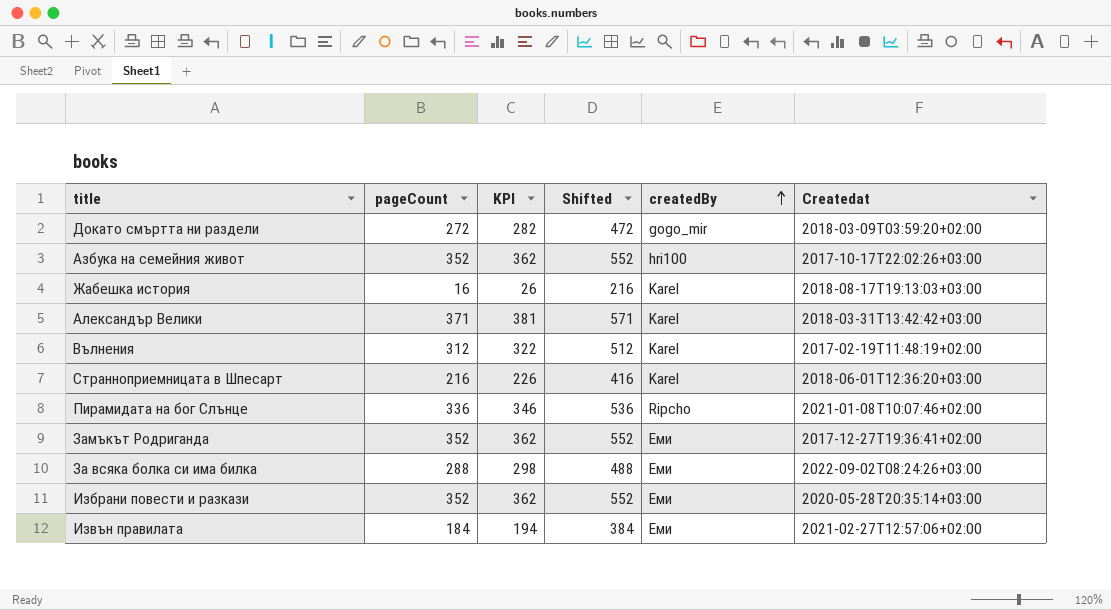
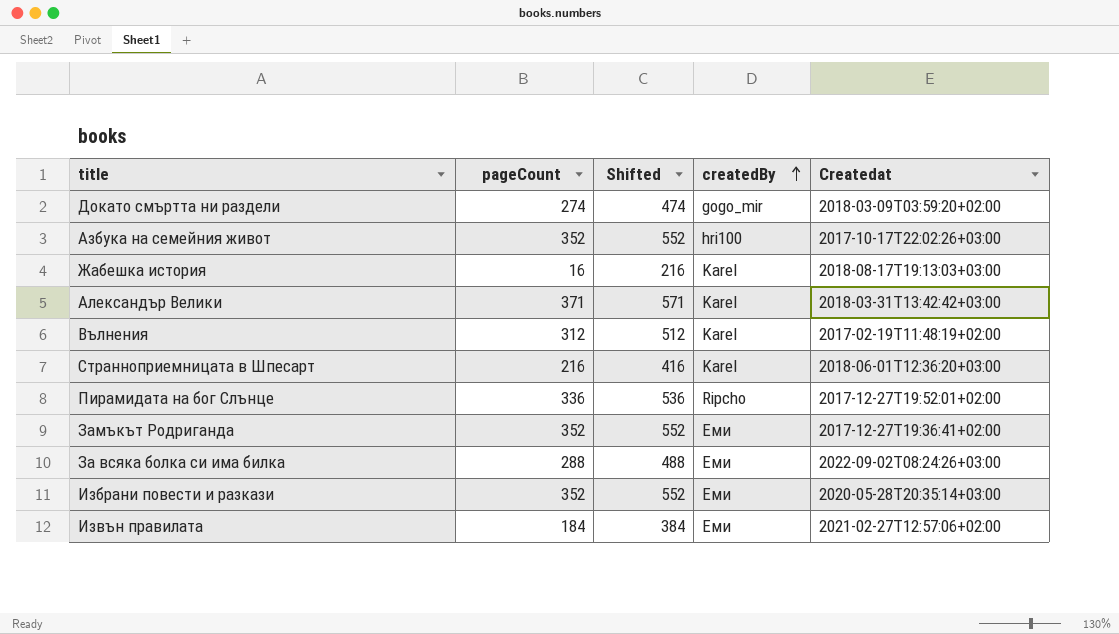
column KPI | formula: [pageCount] + 10 -> none
Докато смъртта ни раздели | pageCount: 272 -> 274
Докато смъртта ни раздели | Shifted: 472 -> 474
Пирамидата на бог Слънце | Createdat: 2021-01-08T10:07:46+02:00 -> 2017-12-27T19:52:01+02:00

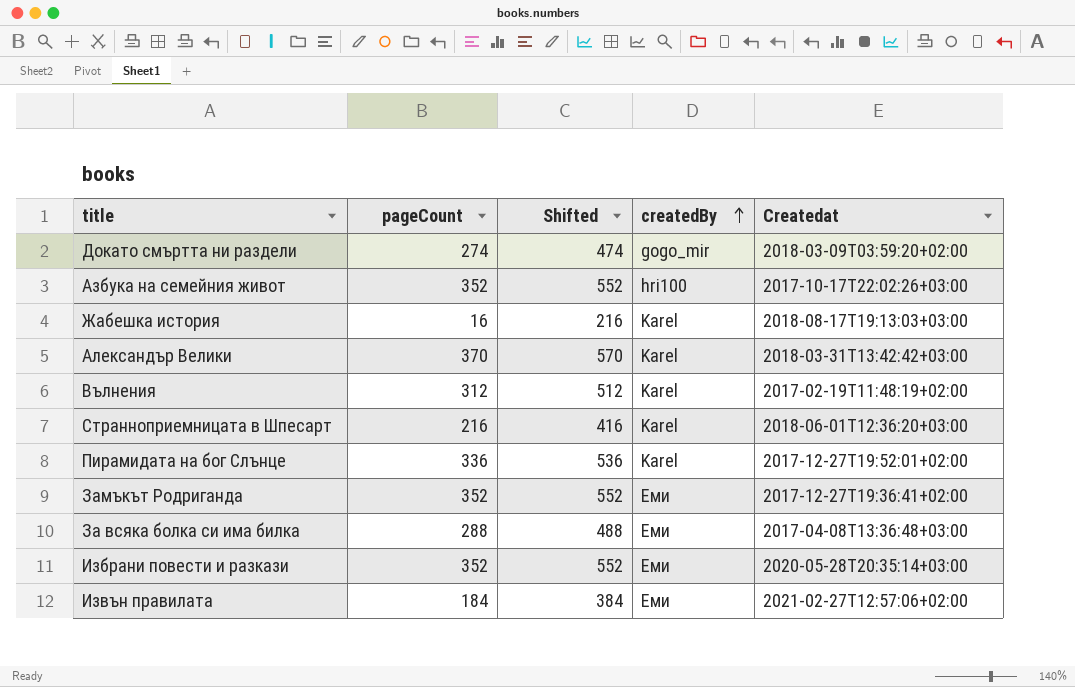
Александър Велики | pageCount: 371 -> 370
Александър Велики | Shifted: 571 -> 570
Пирамидата на бог Слънце | createdBy: Ripcho -> Karel
За всяка болка си има билка | Createdat: 2022-09-02T08:24:26+03:00 -> 2017-04-08T13:36:48+03:00

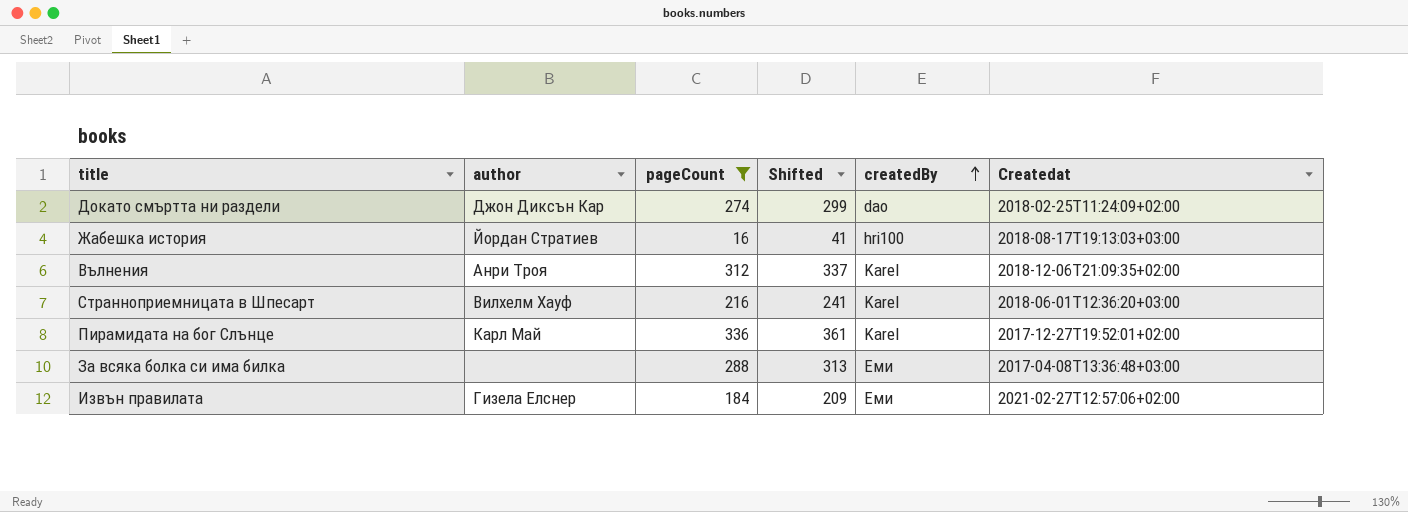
filter: none -> pageCount <= 336
column author | position: none -> 2
column Shifted | formula: [pageCount] + 200 -> [pageCount] + 25
Докато смъртта ни раздели | createdBy: gogo_mir -> dao
Докато смъртта ни раздели | Createdat: 2018-03-09T03:59:20+02:00 -> 2018-02-25T11:24:09+02:00
Жабешка история | createdBy: Karel -> hri100
Вълнения | Createdat: 2017-02-19T11:48:19+02:00 -> 2018-12-06T21:09:35+02:00

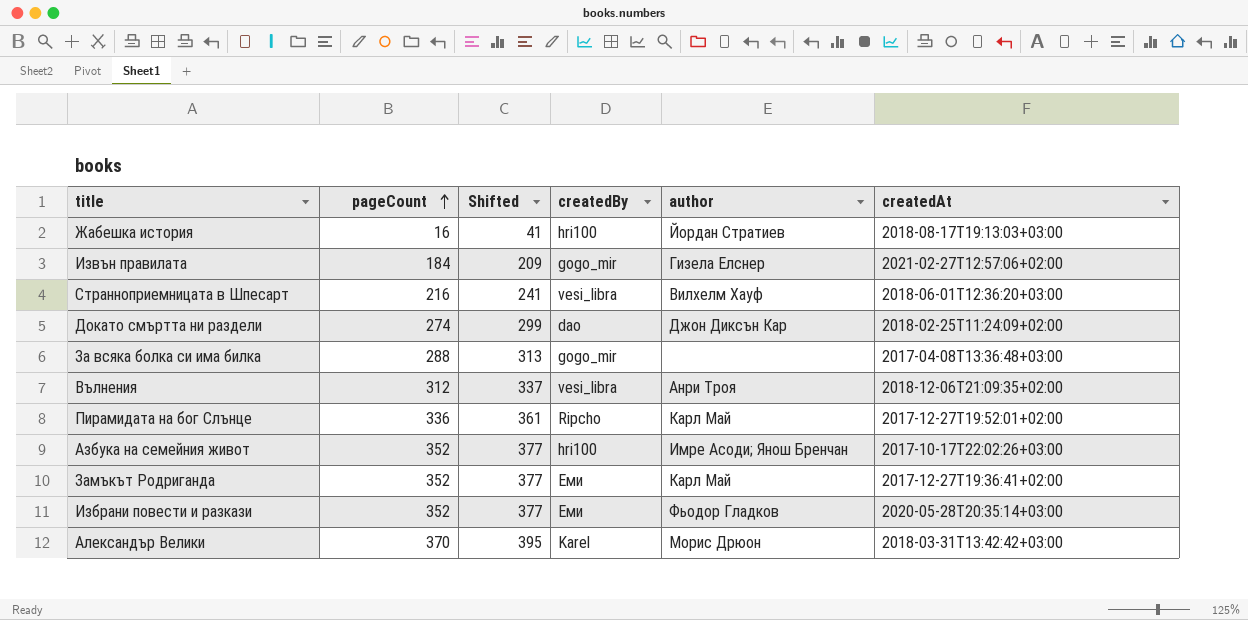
filter: pageCount <= 336 -> none
row order: createdBy ascending -> pageCount ascending
column author | position: 2 -> 5
column name: Createdat -> createdAt
Извън правилата | createdBy: Еми -> gogo_mir
Странноприемницата в Шпесарт | createdBy: Karel -> vesi_libra
За всяка болка си има билка | createdBy: Еми -> gogo_mir
Вълнения | createdBy: Karel -> vesi_libra
Пирамидата на бог Слънце | createdBy: Karel -> Ripcho

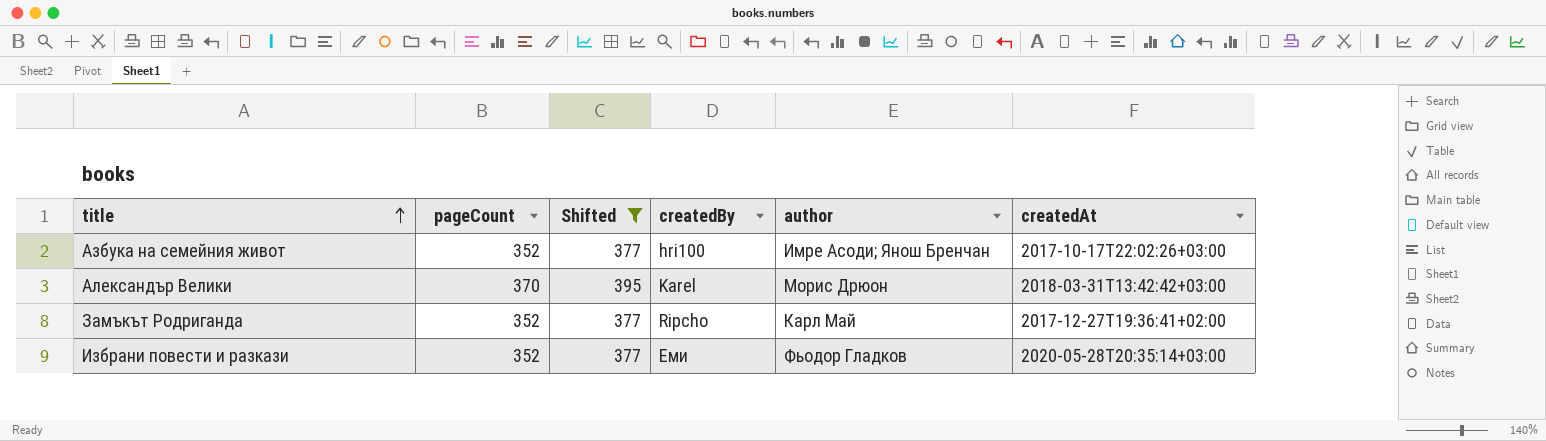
filter: none -> Shifted >= 377
row order: pageCount ascending -> title ascending
Замъкът Родриганда | createdBy: Еми -> Ripcho

